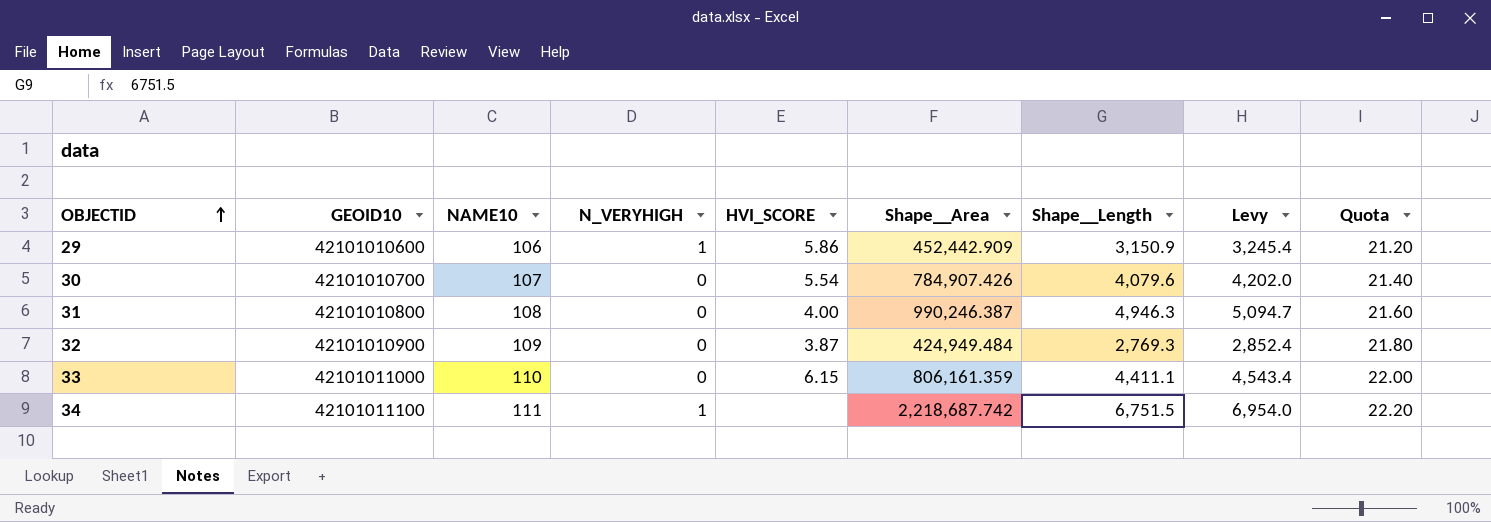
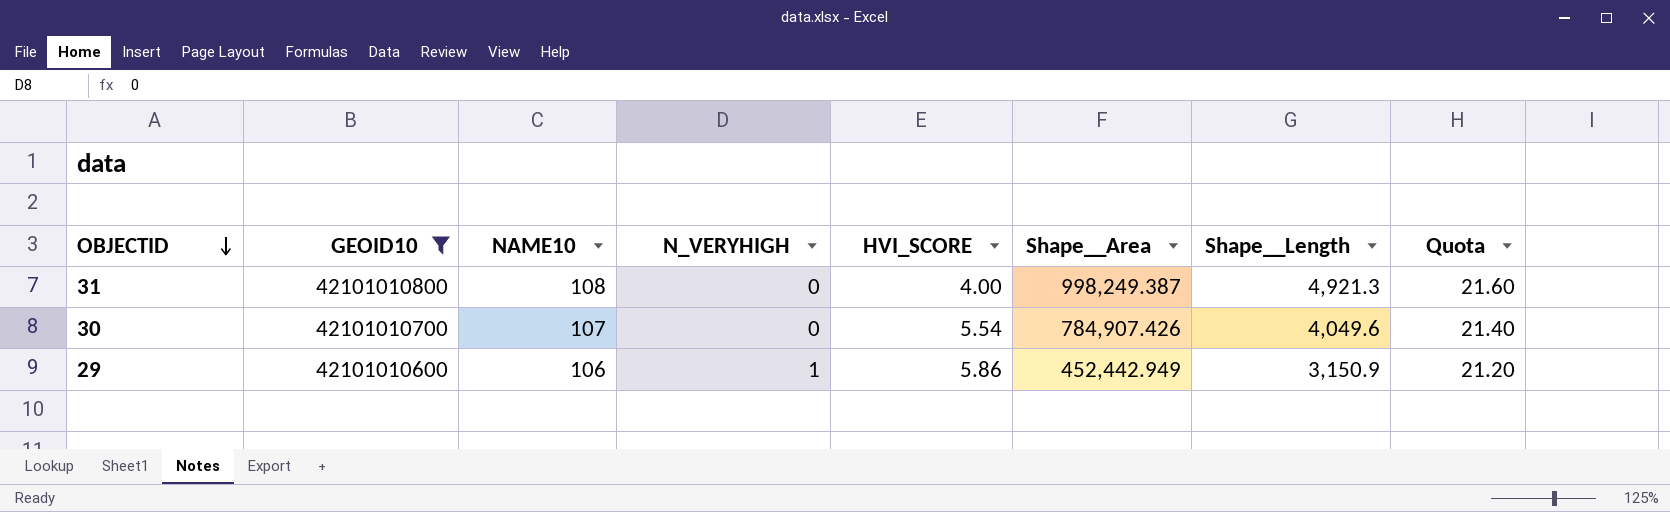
filter: none -> GEOID10 <= 42101010800
row order: OBJECTID ascending -> OBJECTID descending
column Levy | formula: [Shape__Length] * 1.03 -> none
31 | Shape__Area: 990,246.387 -> 998,249.387
31 | Shape__Length: 4,946.3 -> 4,921.3
30 | Shape__Length: 4,079.6 -> 4,049.6
29 | Shape__Area: 452,442.909 -> 452,442.949

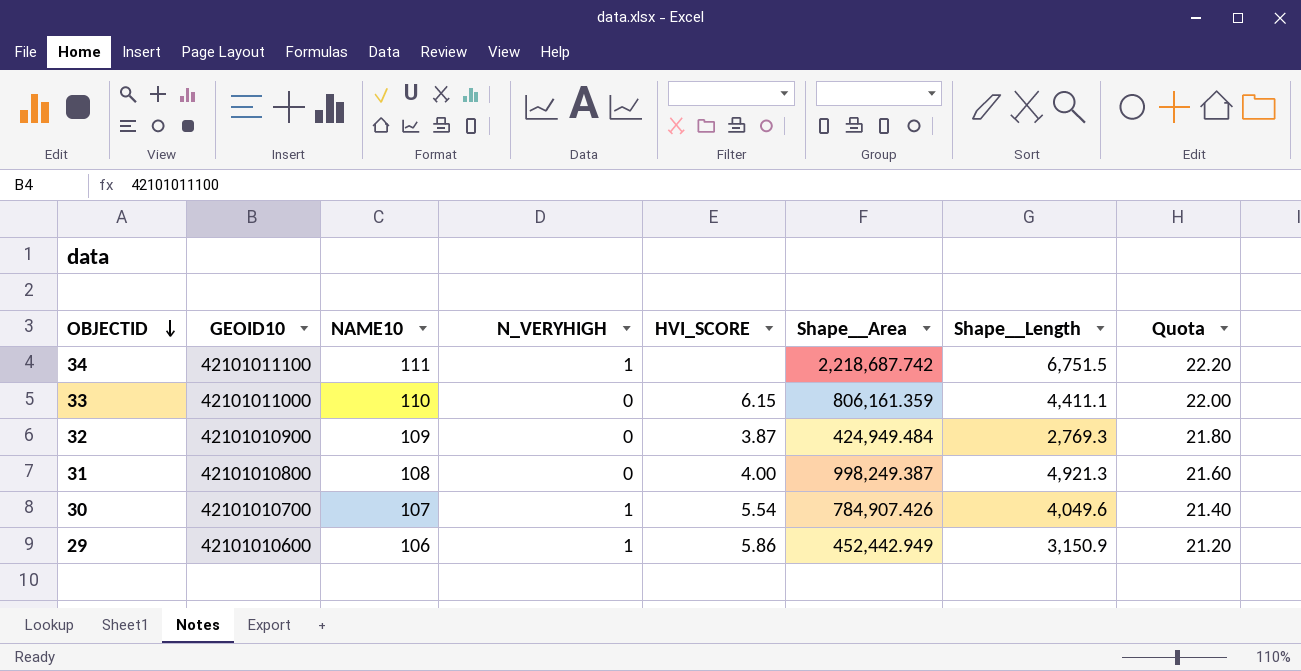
filter: GEOID10 <= 42101010800 -> none
30 | N_VERYHIGH: 0 -> 1

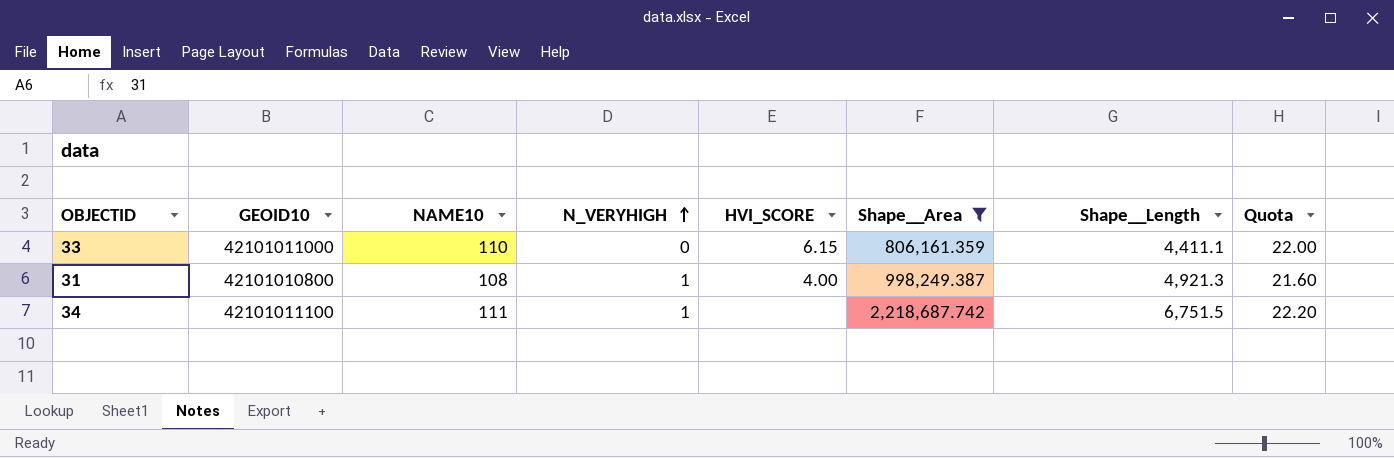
filter: none -> Shape__Area >= 806,161.359
row order: OBJECTID descending -> N_VERYHIGH ascending
31 | N_VERYHIGH: 0 -> 1

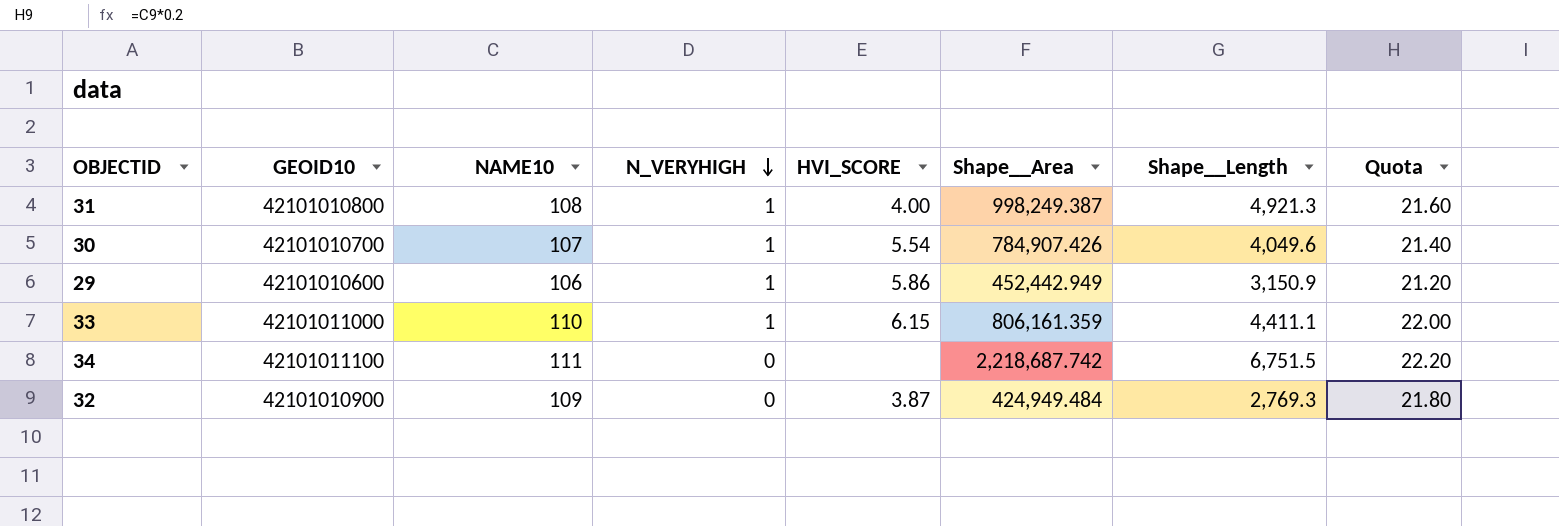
filter: Shape__Area >= 806,161.359 -> none
row order: N_VERYHIGH ascending -> N_VERYHIGH descending
33 | N_VERYHIGH: 0 -> 1
34 | N_VERYHIGH: 1 -> 0

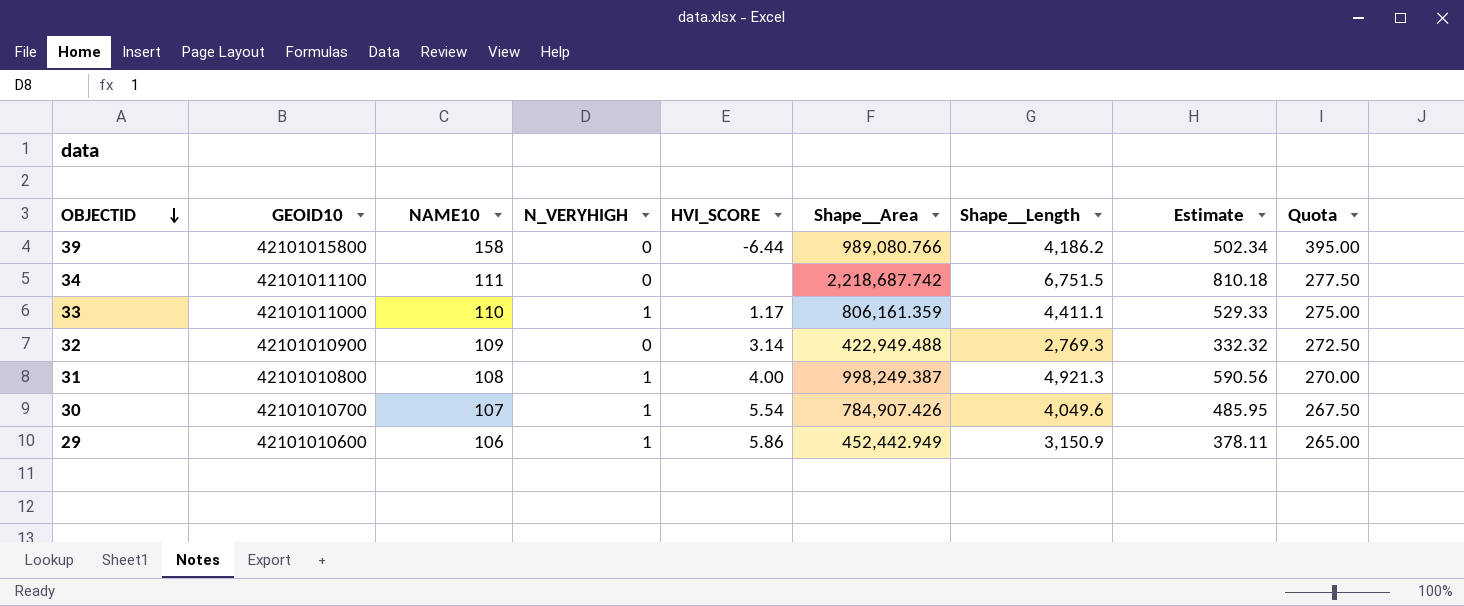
row order: N_VERYHIGH descending -> OBJECTID descending
column Estimate | formula: none -> [Shape__Length] * 0.12
column Quota | formula: [NAME10] * 0.2 -> [NAME10] * 2.5
row 39: none -> 42101015800 | 158 | 0 | -6.44 | 989,080.766 | 4,186.2 | 502.34 | 395.00
33 | HVI_SCORE: 6.15 -> 1.17
32 | HVI_SCORE: 3.87 -> 3.14
32 | Shape__Area: 424,949.484 -> 422,949.488

